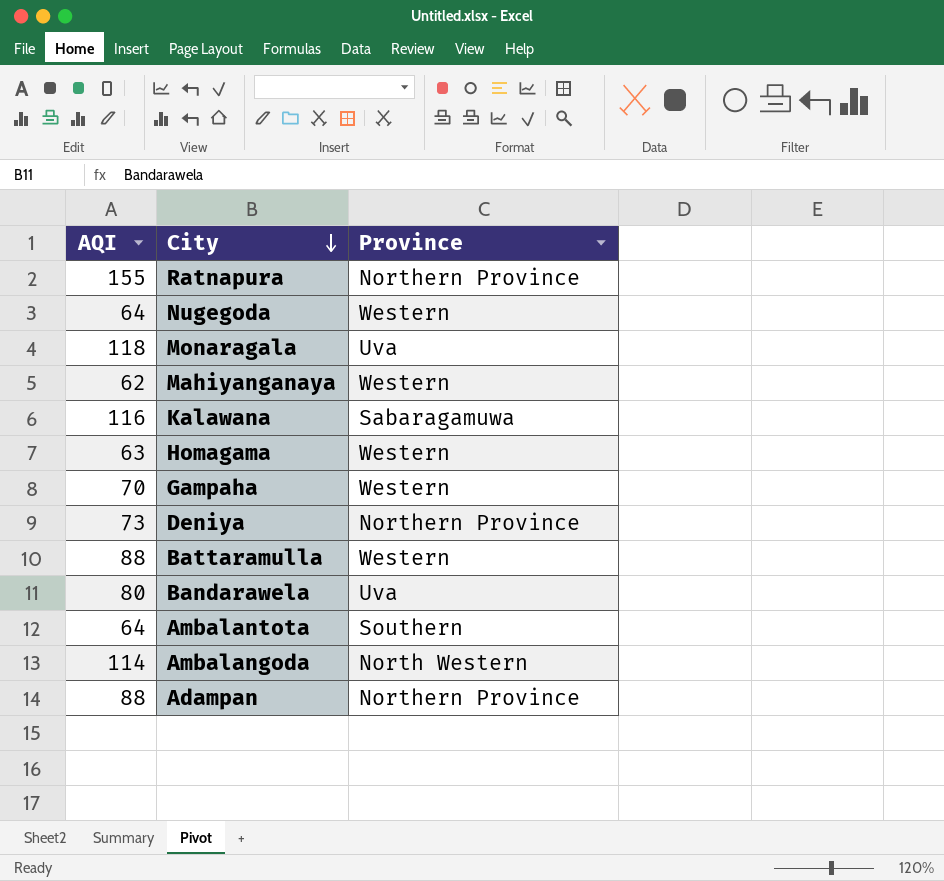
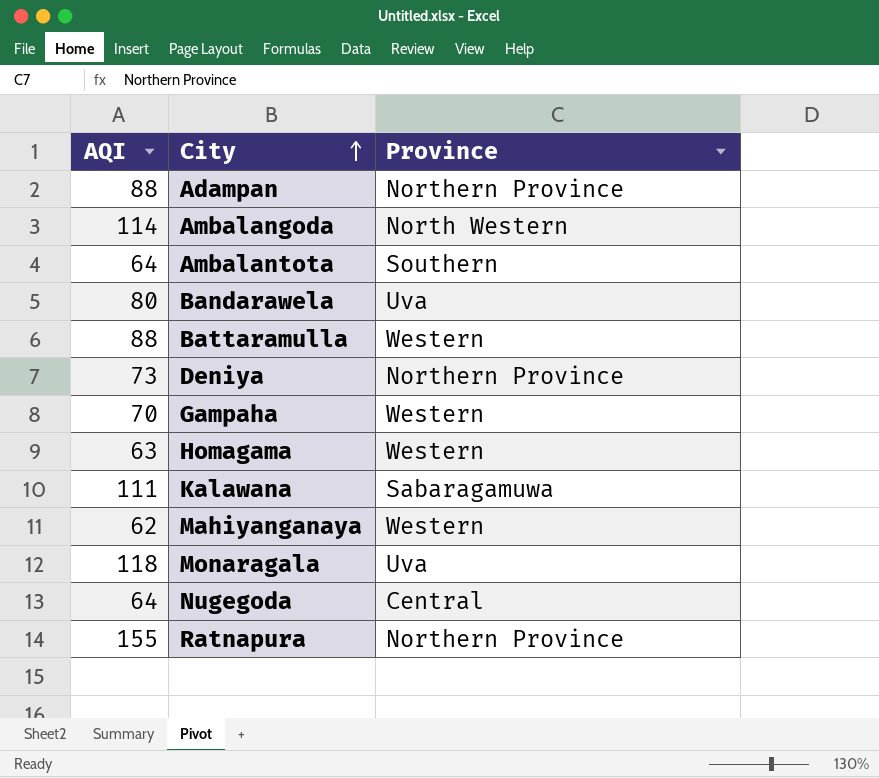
row order: City descending -> City ascending
Kalawana | AQI: 116 -> 111
Nugegoda | Province: Western -> Central

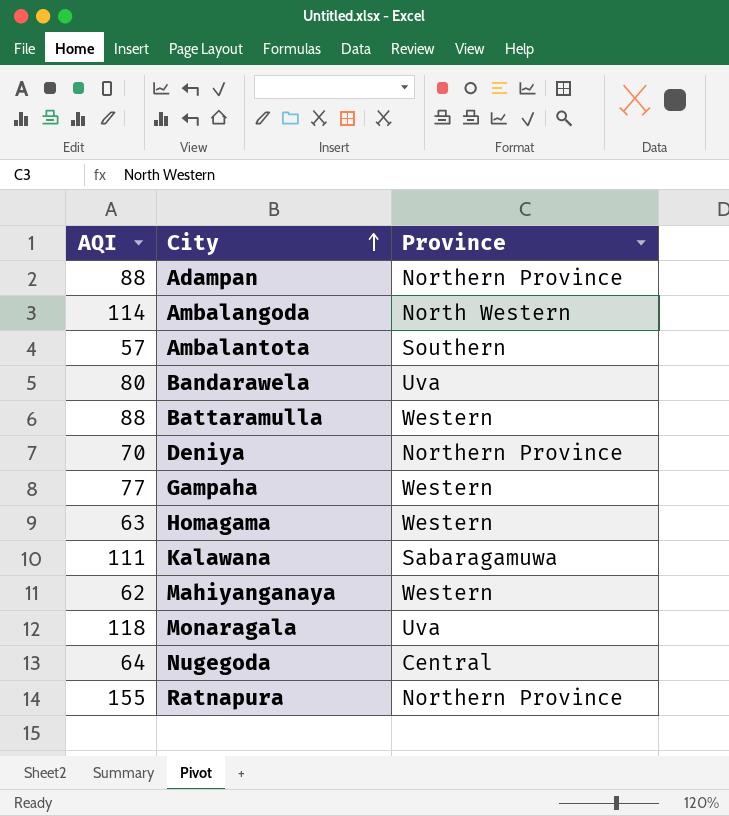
Ambalantota | AQI: 64 -> 57
Deniya | AQI: 73 -> 70
Gampaha | AQI: 70 -> 77

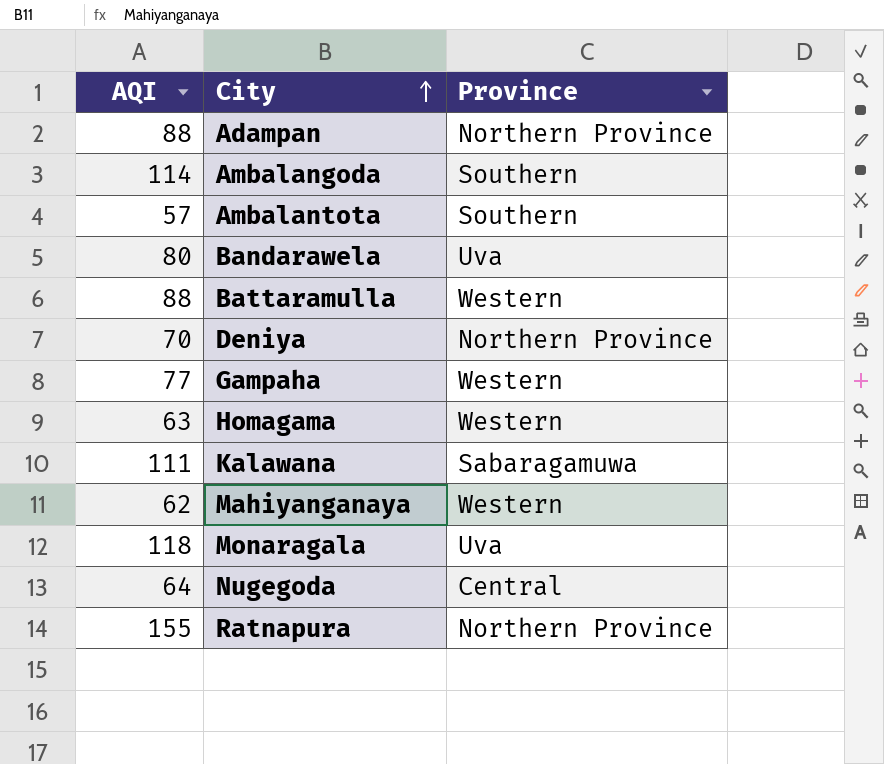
Ambalangoda | Province: North Western -> Southern

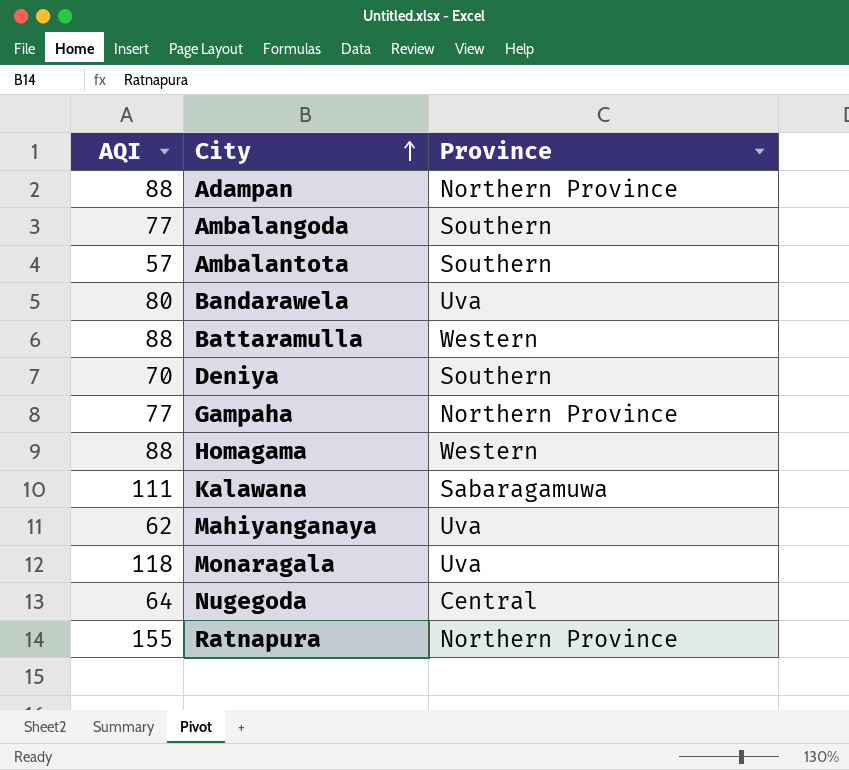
Ambalangoda | AQI: 114 -> 77
Deniya | Province: Northern Province -> Southern
Gampaha | Province: Western -> Northern Province
Homagama | AQI: 63 -> 88
Mahiyanganaya | Province: Western -> Uva

